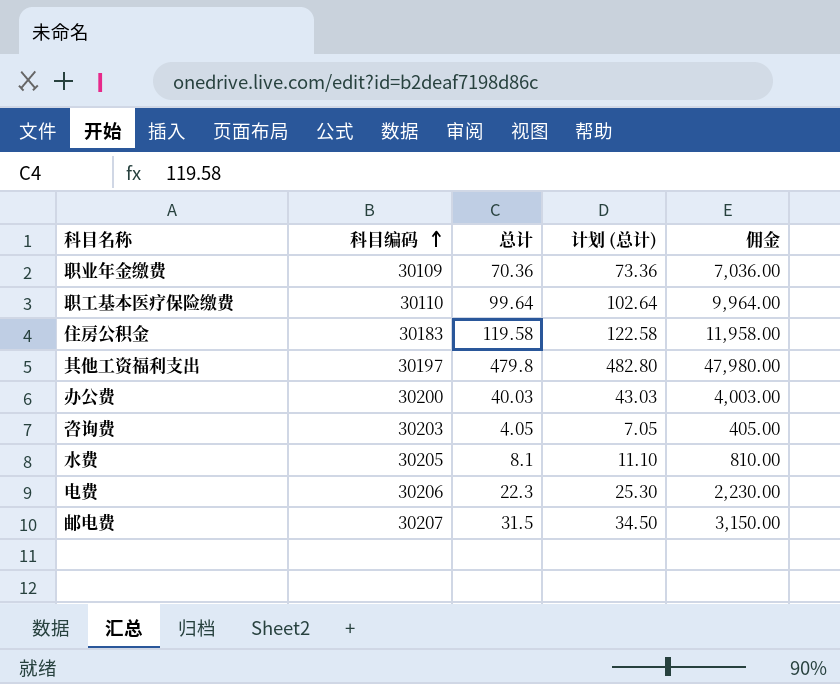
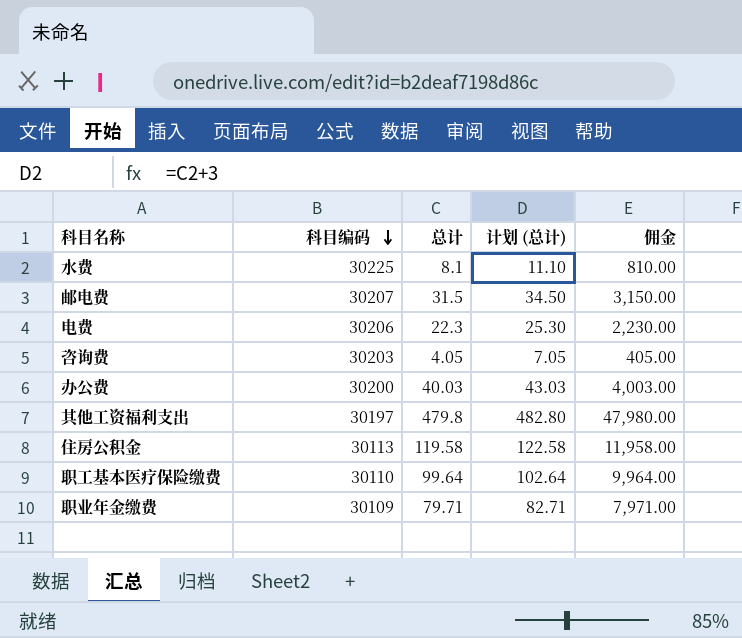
row order: 科目编码 ascending -> 科目编码 descending
水费 | 科目编码: 30205 -> 30225
住房公积金 | 科目编码: 30183 -> 30113
职业年金缴费 | 总计: 70.36 -> 79.71
职业年金缴费 | 计划 (总计): 73.36 -> 82.71
职业年金缴费 | 佣金: 7,036.00 -> 7,971.00

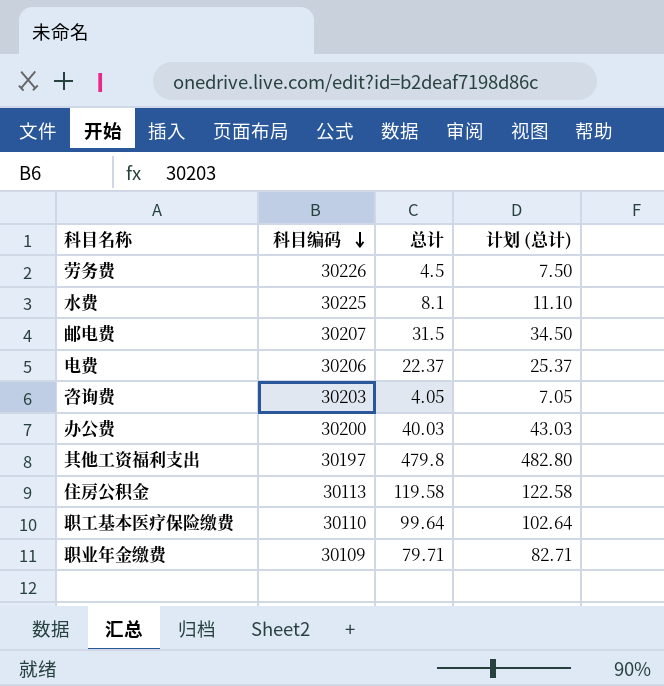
column 佣金 | formula: [总计] * 100 -> none
row 劳务费: none -> 30226 | 4.5 | 7.50
电费 | 总计: 22.3 -> 22.37
电费 | 计划 (总计): 25.30 -> 25.37

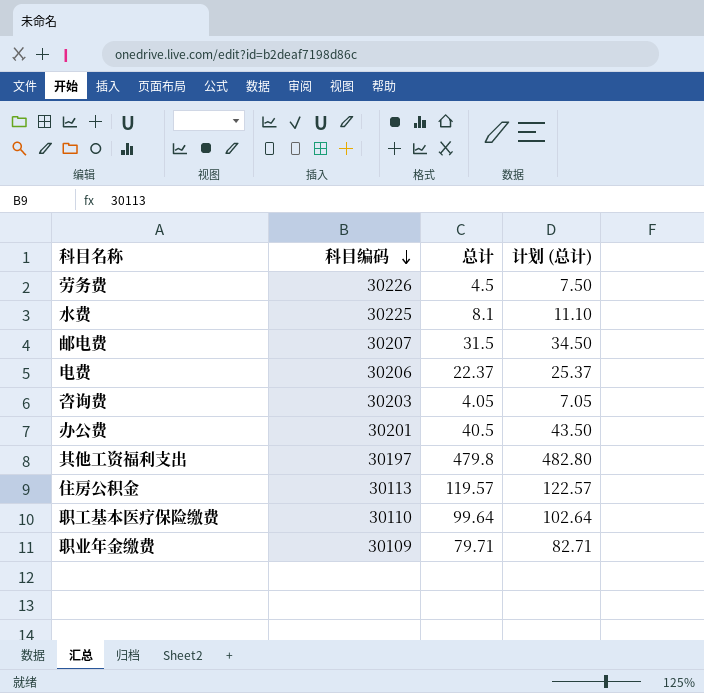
办公费 | 科目编码: 30200 -> 30201
办公费 | 总计: 40.03 -> 40.5
办公费 | 计划 (总计): 43.03 -> 43.50
住房公积金 | 总计: 119.58 -> 119.57
住房公积金 | 计划 (总计): 122.58 -> 122.57

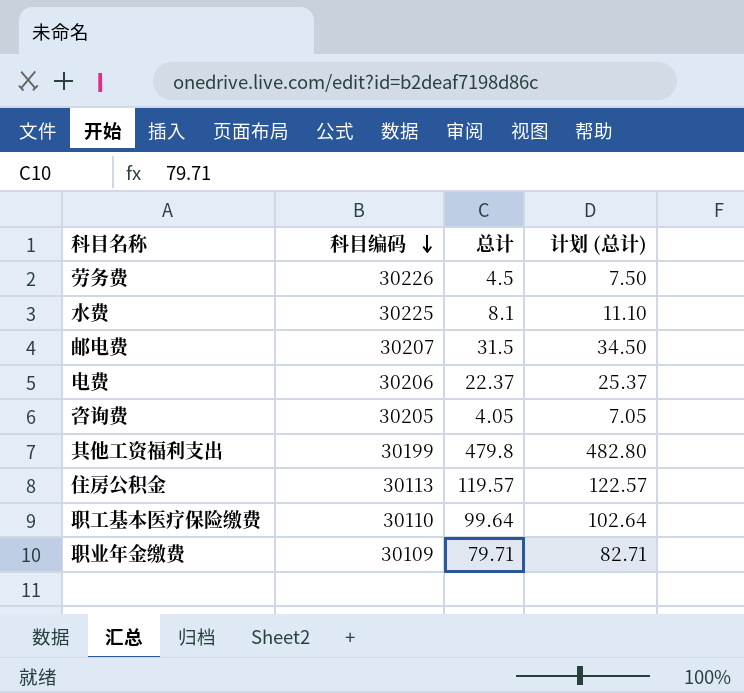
row 办公费: 30201 | 40.5 | 43.50 -> none
咨询费 | 科目编码: 30203 -> 30205
其他工资福利支出 | 科目编码: 30197 -> 30199

